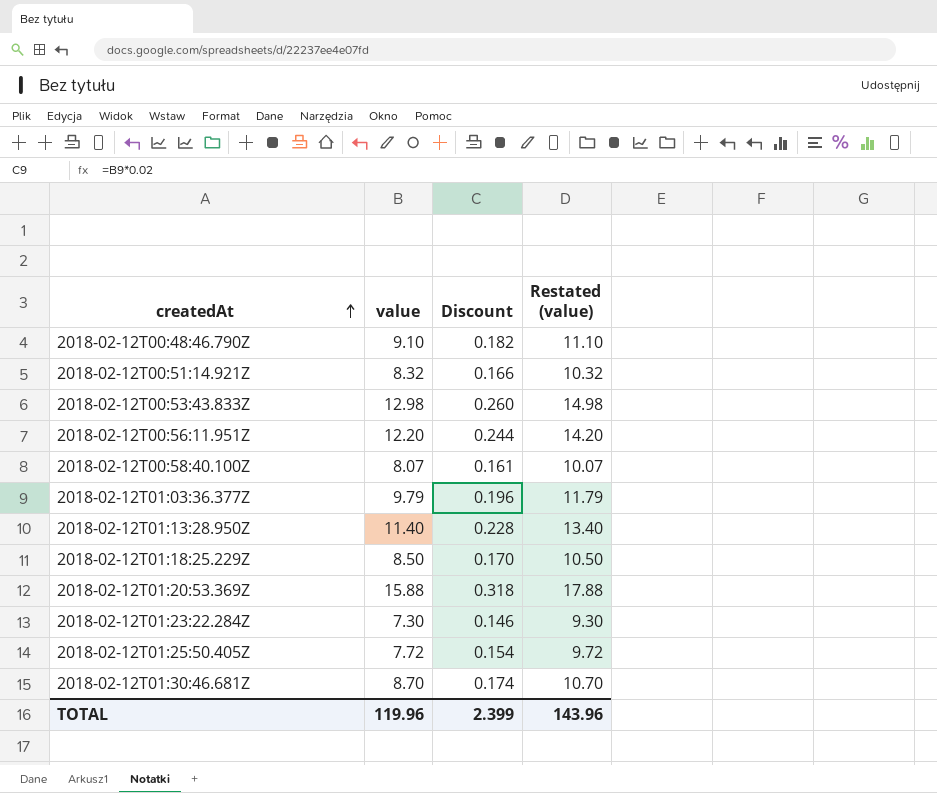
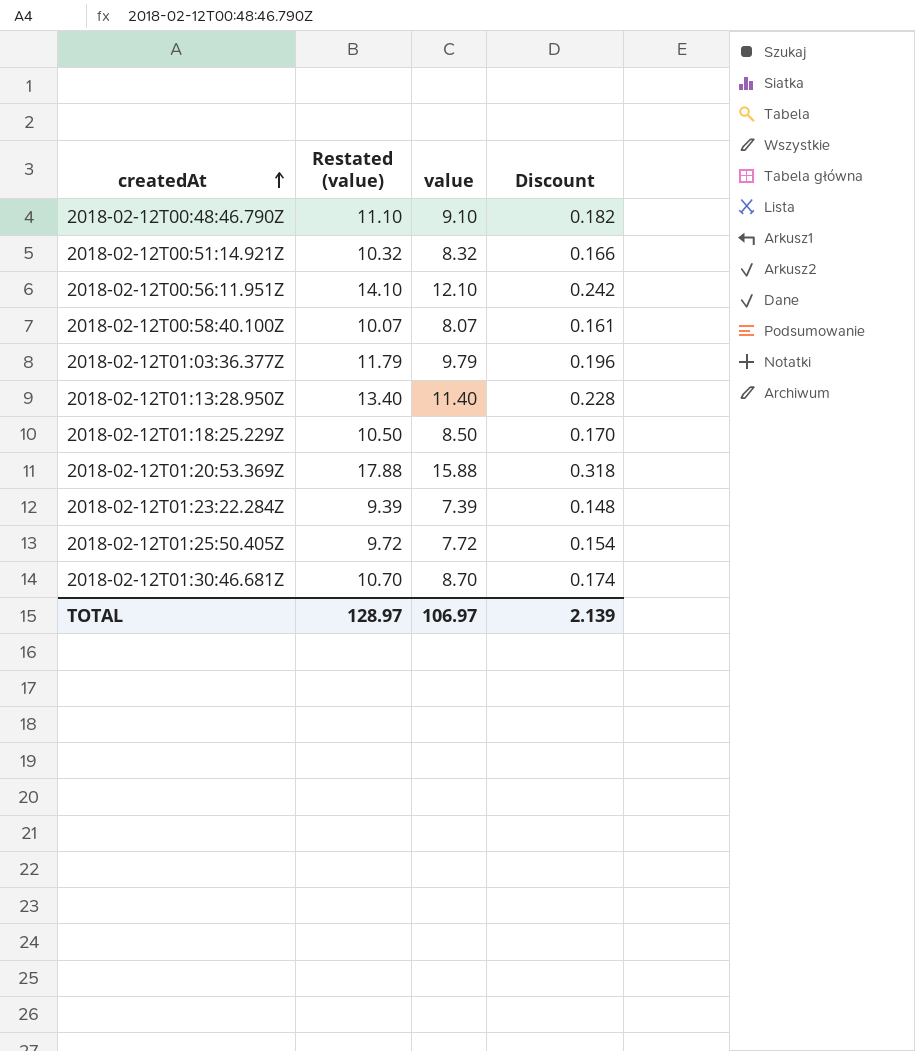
column Restated (value) | position: 4 -> 2
row 2018-02-12T00:53:43.833Z: 12.98 | 0.260 | 14.98 -> none
2018-02-12T00:56:11.951Z | Restated (value): 14.20 -> 14.10
2018-02-12T00:56:11.951Z | value: 12.20 -> 12.10
2018-02-12T00:56:11.951Z | Discount: 0.244 -> 0.242
2018-02-12T01:23:22.284Z | Restated (value): 9.30 -> 9.39
2018-02-12T01:23:22.284Z | value: 7.30 -> 7.39
2018-02-12T01:23:22.284Z | Discount: 0.146 -> 0.148
TOTAL | Restated (value): 143.96 -> 128.97
TOTAL | value: 119.96 -> 106.97
TOTAL | Discount: 2.399 -> 2.139

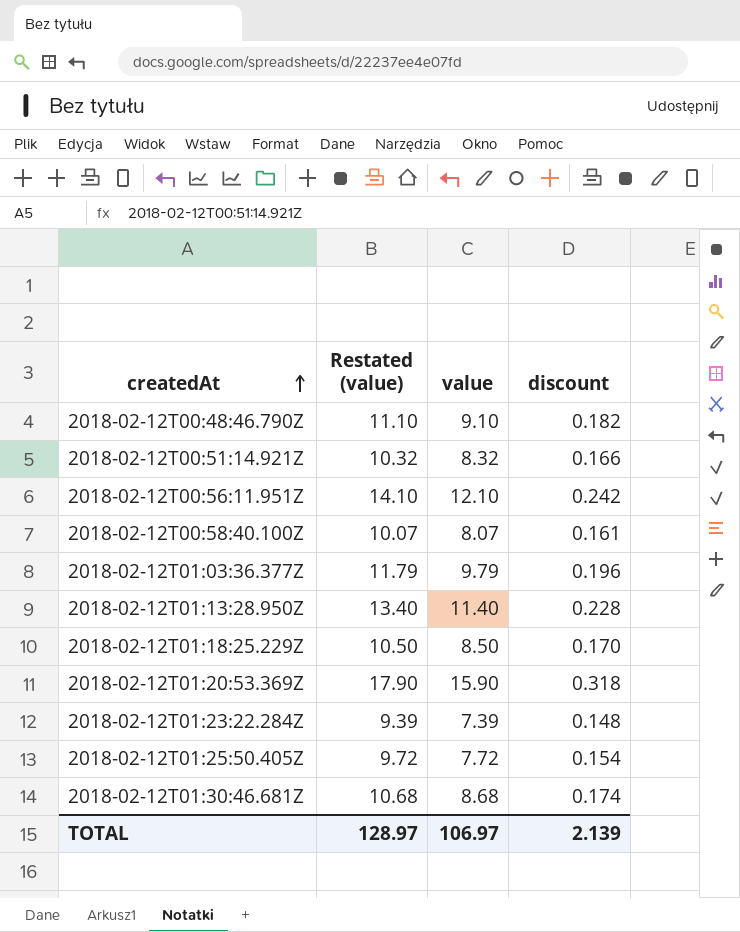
column name: Discount -> discount
2018-02-12T01:20:53.369Z | Restated (value): 17.88 -> 17.90
2018-02-12T01:20:53.369Z | value: 15.88 -> 15.90
2018-02-12T01:30:46.681Z | Restated (value): 10.70 -> 10.68
2018-02-12T01:30:46.681Z | value: 8.70 -> 8.68

